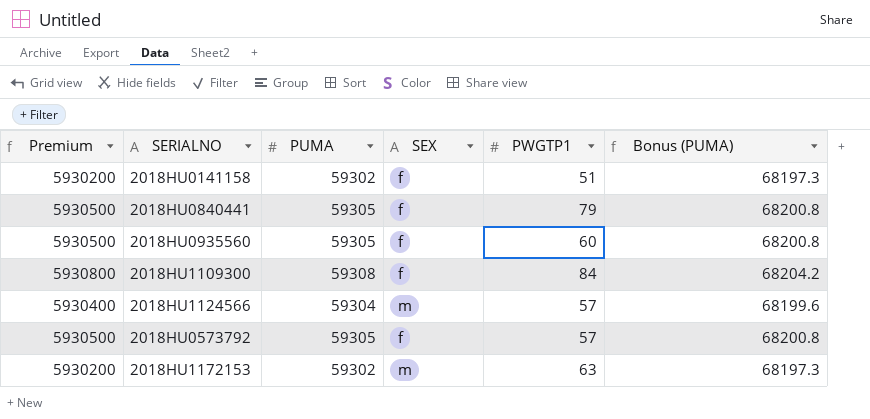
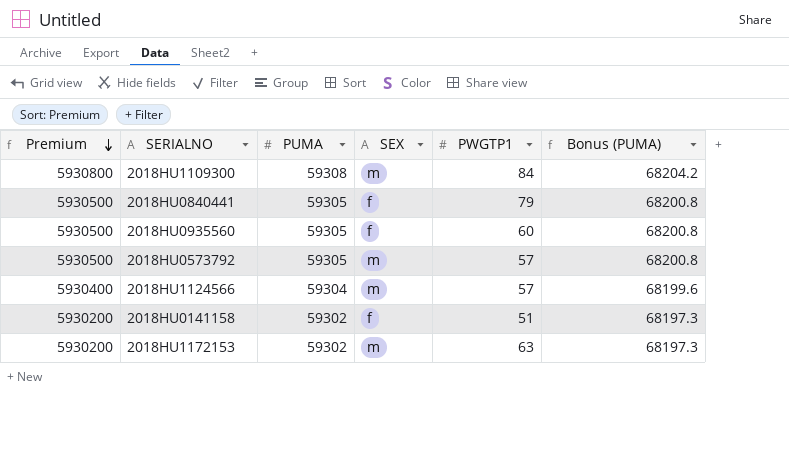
row order: none -> Premium descending
2018HU1109300 | SEX: f -> m
2018HU0573792 | SEX: f -> m

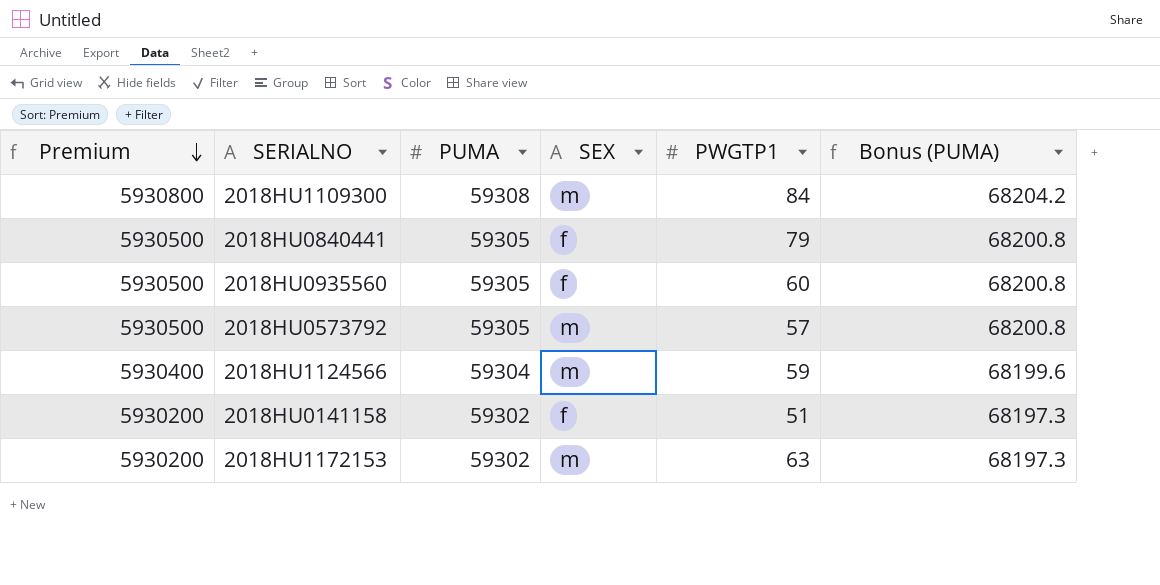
2018HU1124566 | PWGTP1: 57 -> 59

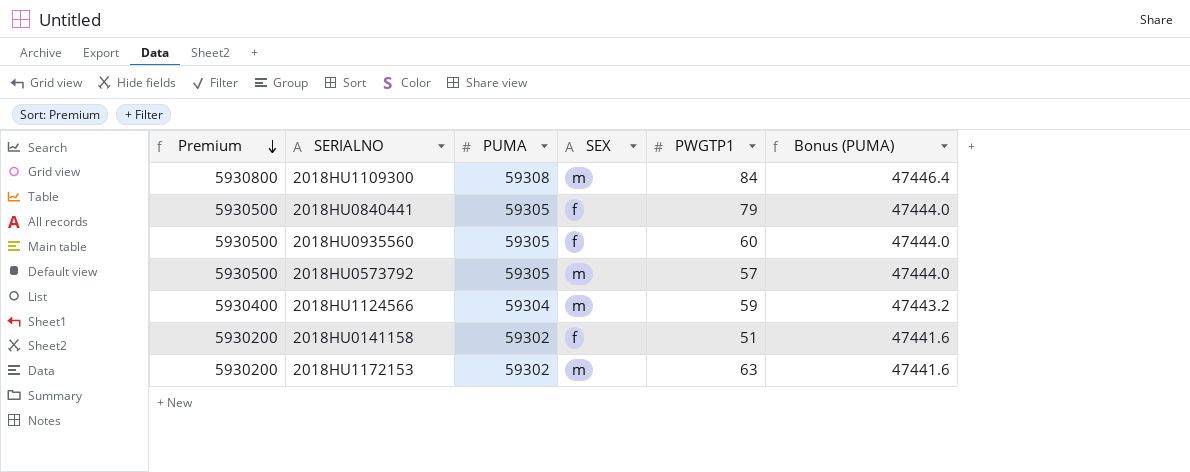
column Bonus (PUMA) | formula: [PUMA] * 1.15 -> [PUMA] * 0.8

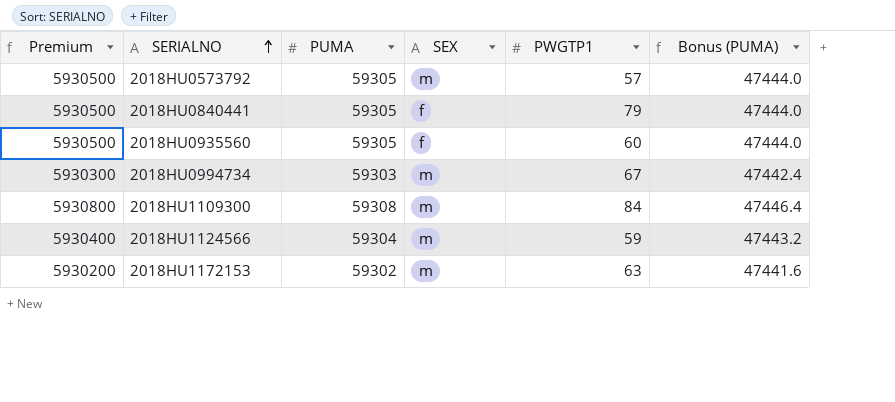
row order: Premium descending -> SERIALNO ascending
row 2018HU0141158: 5930200 | 59302 | f | 51 | 47441.6 -> none
row 2018HU0994734: none -> 5930300 | 59303 | m | 67 | 47442.4

